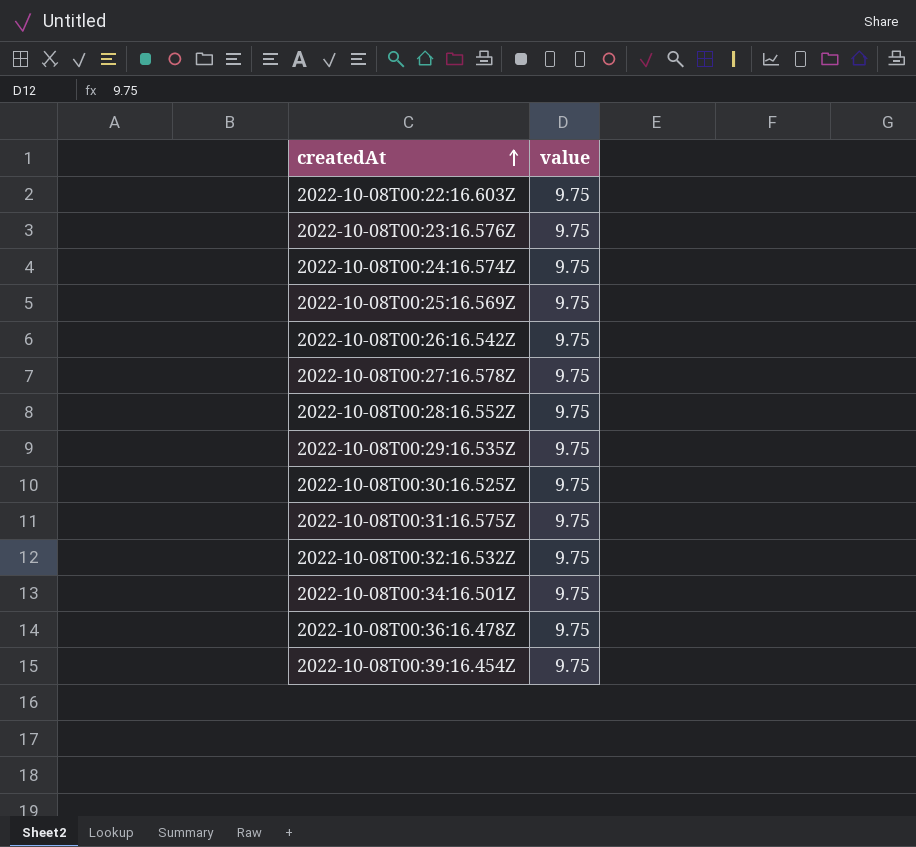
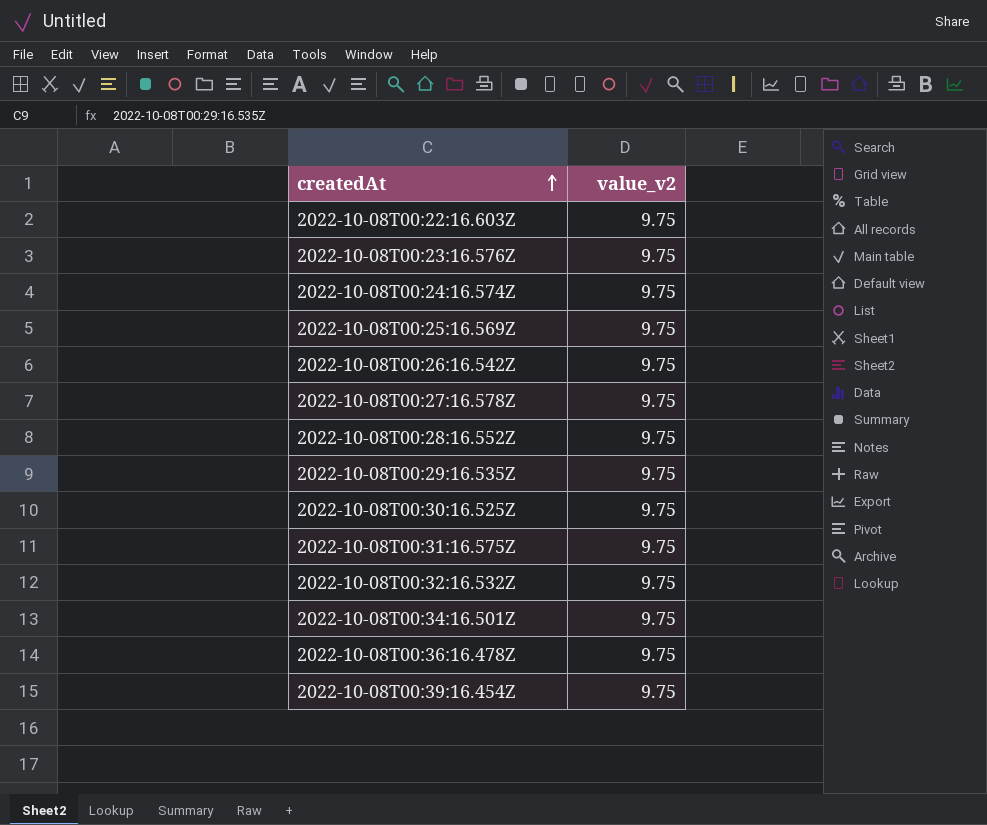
column name: value -> value_v2

